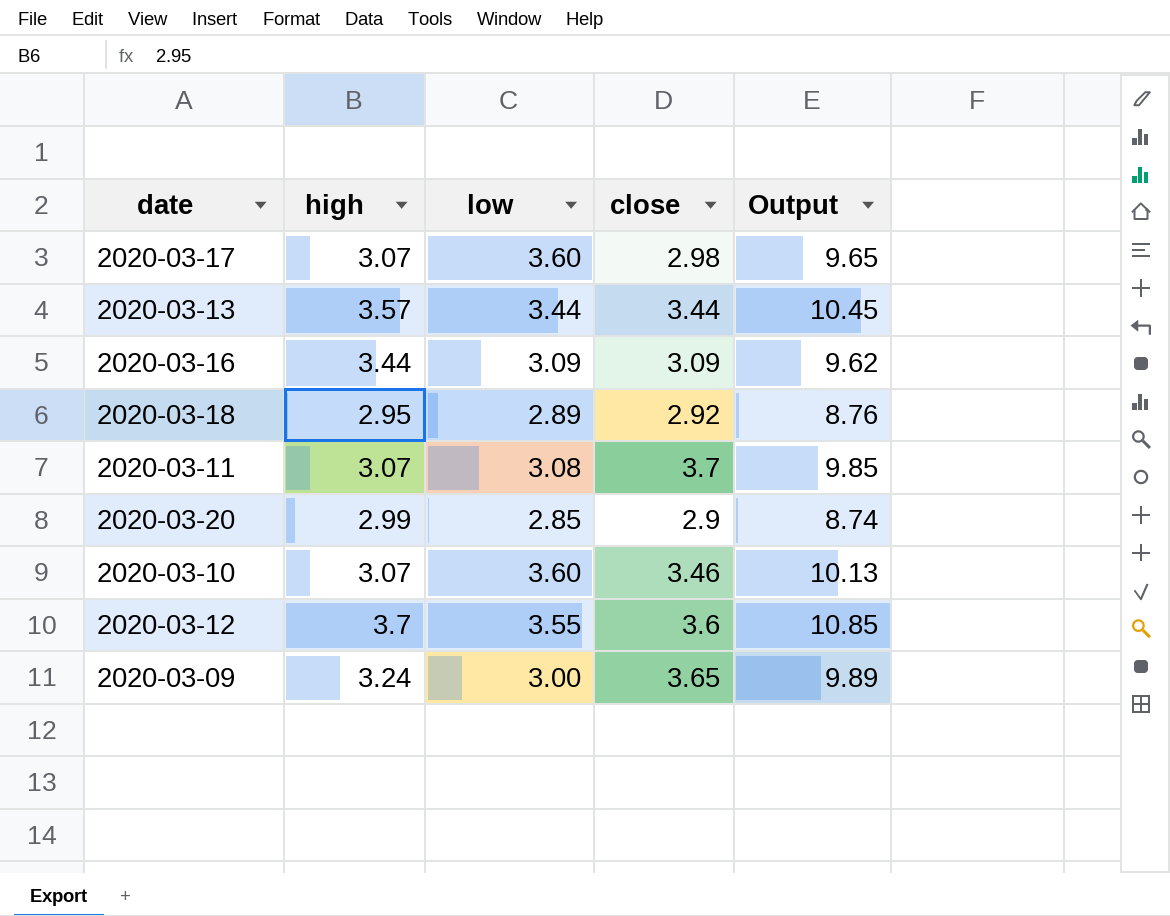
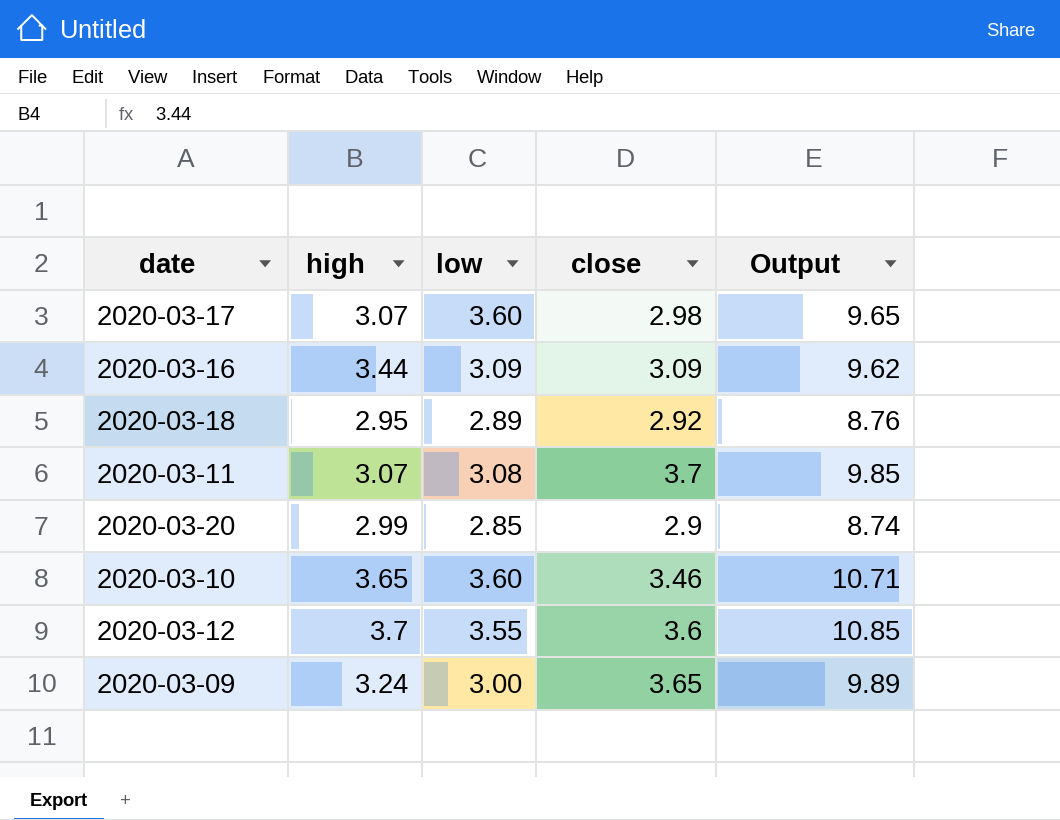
row 2020-03-13: 3.57 | 3.44 | 3.44 | 10.45 -> none
2020-03-10 | high: 3.07 -> 3.65
2020-03-10 | Output: 10.13 -> 10.71

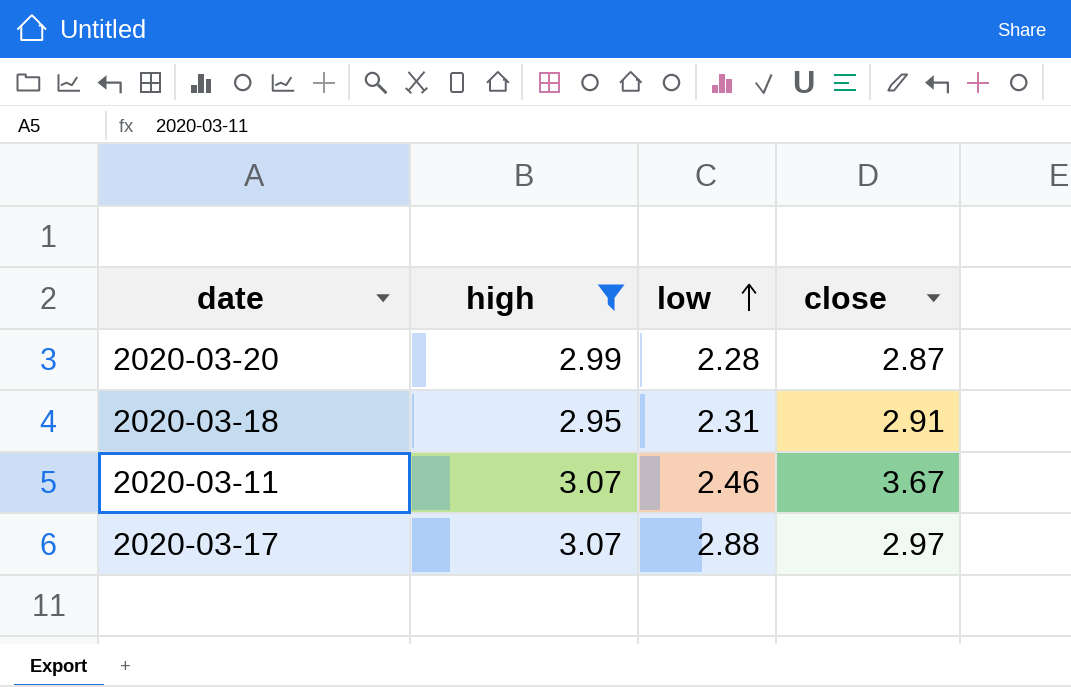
filter: none -> high <= 3.07
row order: none -> low ascending
column Output | formula: [high] + [low] + [close] -> none
2020-03-20 | low: 2.85 -> 2.28
2020-03-20 | close: 2.9 -> 2.87
2020-03-18 | low: 2.89 -> 2.31
2020-03-18 | close: 2.92 -> 2.91
2020-03-11 | low: 3.08 -> 2.46
2020-03-11 | close: 3.7 -> 3.67
2020-03-17 | low: 3.60 -> 2.88
2020-03-17 | close: 2.98 -> 2.97

